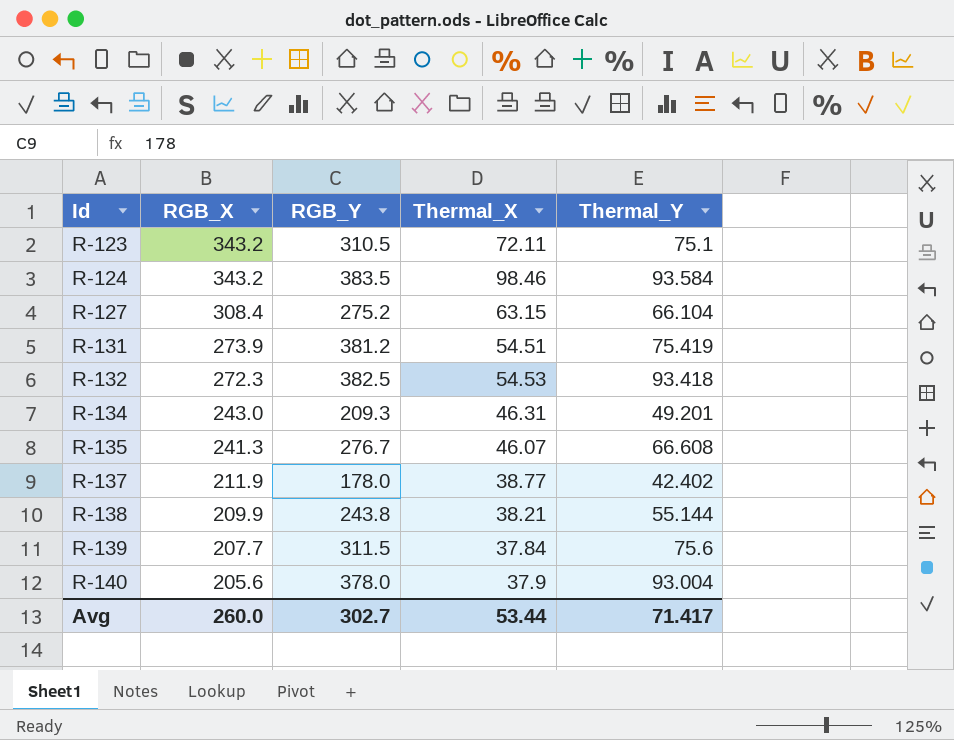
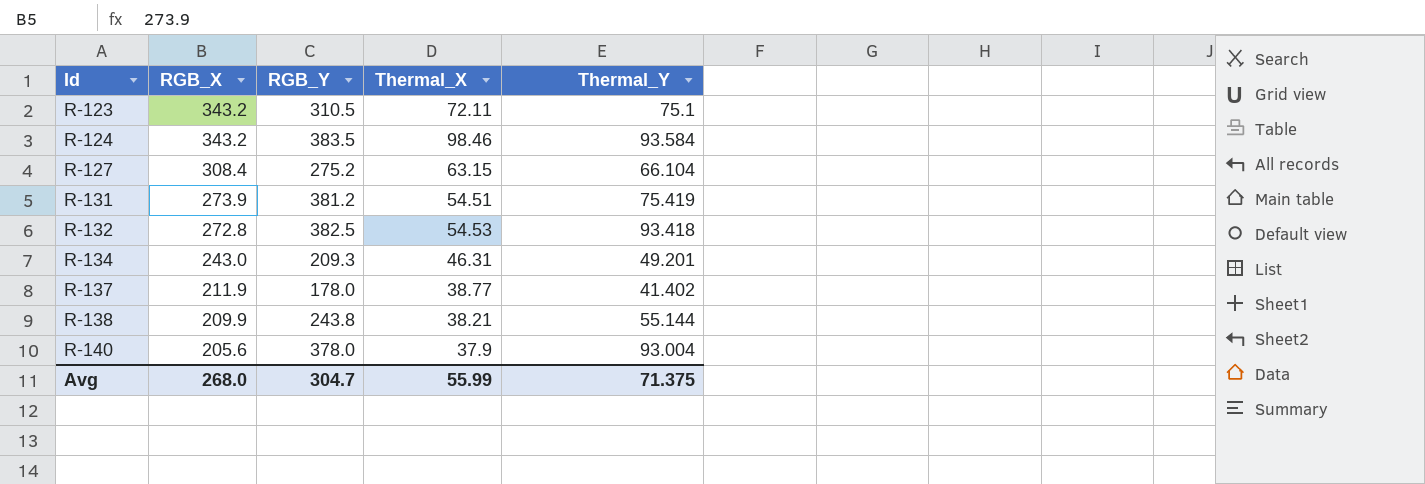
row R-135: 241.3 | 276.7 | 46.07 | 66.608 -> none
row R-139: 207.7 | 311.5 | 37.84 | 75.6 -> none
R-132 | RGB_X: 272.3 -> 272.8
R-137 | Thermal_Y: 42.402 -> 41.402
Avg | RGB_X: 260.0 -> 268.0
Avg | RGB_Y: 302.7 -> 304.7
Avg | Thermal_X: 53.44 -> 55.99
Avg | Thermal_Y: 71.417 -> 71.375

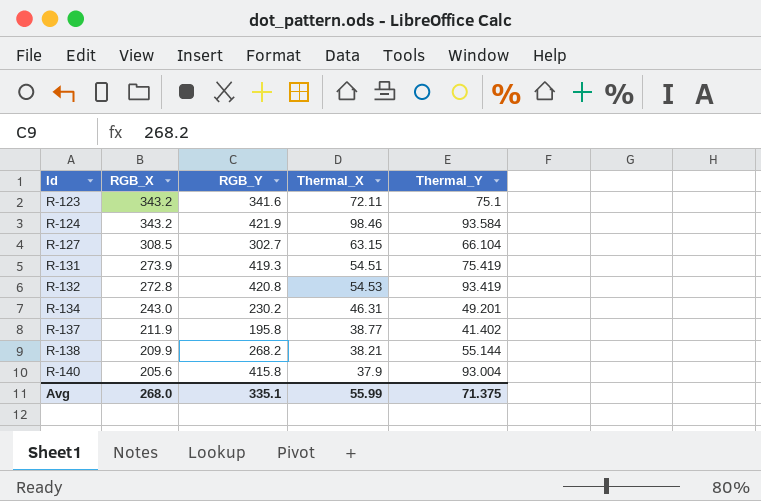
R-123 | RGB_Y: 310.5 -> 341.6
R-124 | RGB_Y: 383.5 -> 421.9
R-127 | RGB_X: 308.4 -> 308.5
R-127 | RGB_Y: 275.2 -> 302.7
R-131 | RGB_Y: 381.2 -> 419.3
R-132 | RGB_Y: 382.5 -> 420.8
R-132 | Thermal_Y: 93.418 -> 93.419
R-134 | RGB_Y: 209.3 -> 230.2
R-137 | RGB_Y: 178.0 -> 195.8
R-138 | RGB_Y: 243.8 -> 268.2
R-140 | RGB_Y: 378.0 -> 415.8
Avg | RGB_Y: 304.7 -> 335.1

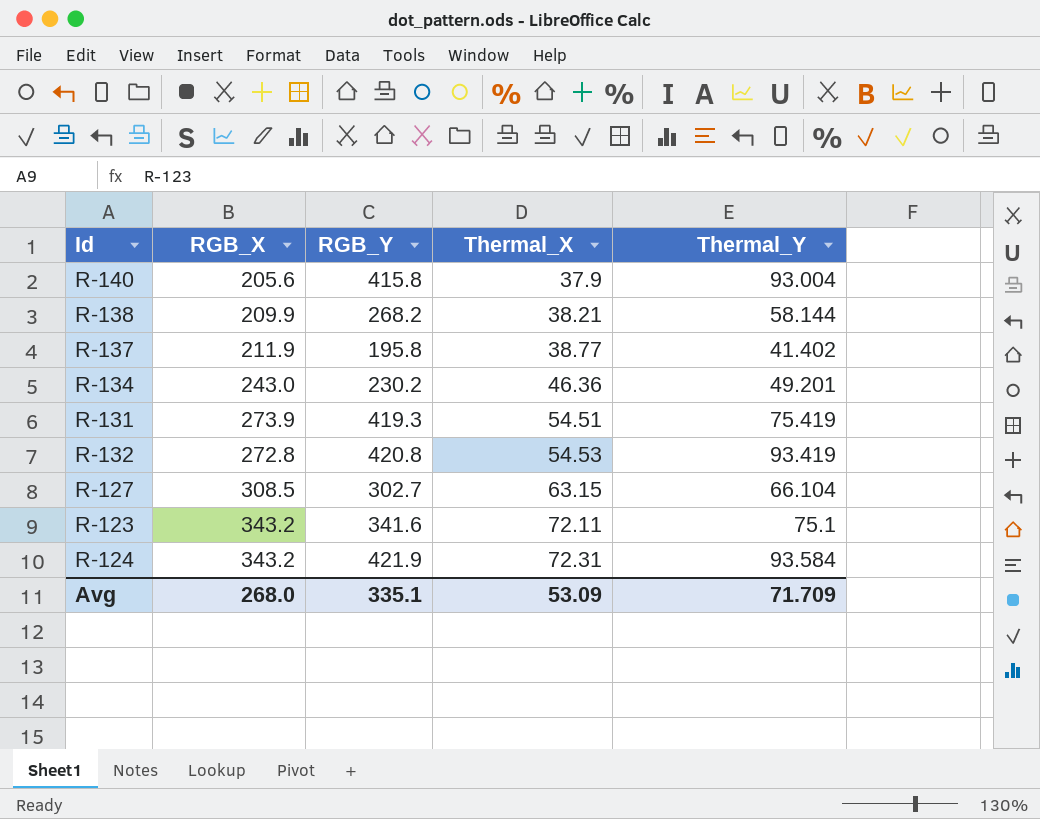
row order: Id ascending -> Thermal_X ascending
R-138 | Thermal_Y: 55.144 -> 58.144
R-134 | Thermal_X: 46.31 -> 46.36
R-124 | Thermal_X: 98.46 -> 72.31
Avg | Thermal_X: 55.99 -> 53.09
Avg | Thermal_Y: 71.375 -> 71.709

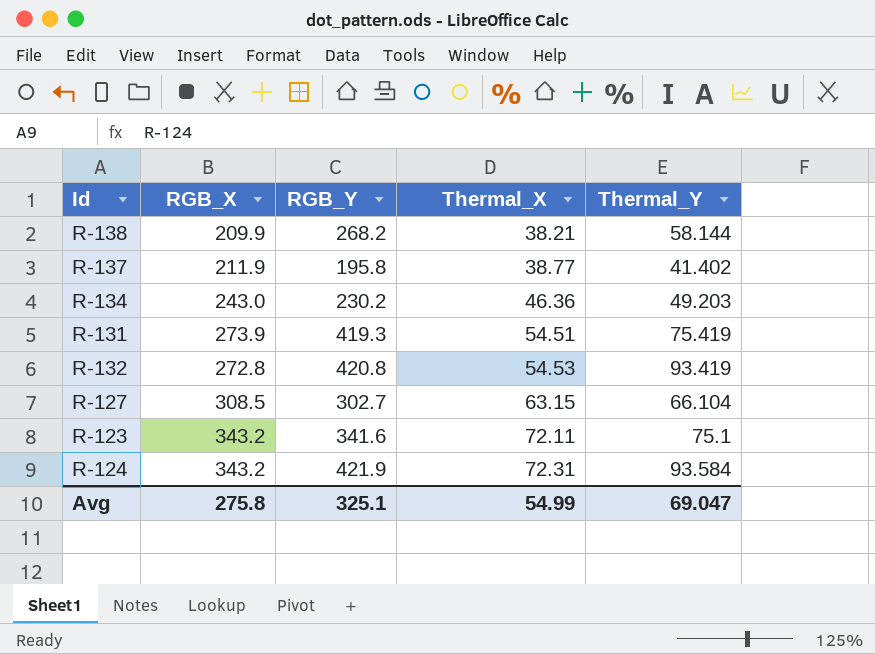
row R-140: 205.6 | 415.8 | 37.9 | 93.004 -> none
R-134 | Thermal_Y: 49.201 -> 49.203
Avg | RGB_X: 268.0 -> 275.8
Avg | RGB_Y: 335.1 -> 325.1
Avg | Thermal_X: 53.09 -> 54.99
Avg | Thermal_Y: 71.709 -> 69.047

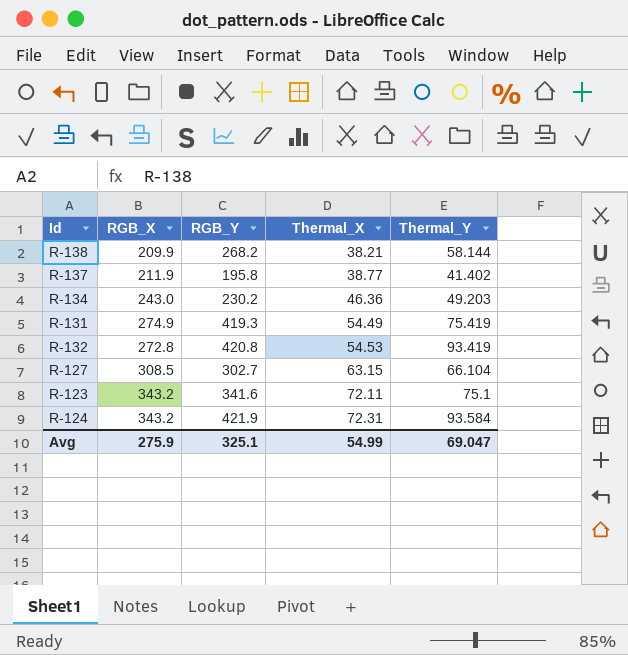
R-131 | RGB_X: 273.9 -> 274.9
R-131 | Thermal_X: 54.51 -> 54.49
Avg | RGB_X: 275.8 -> 275.9

